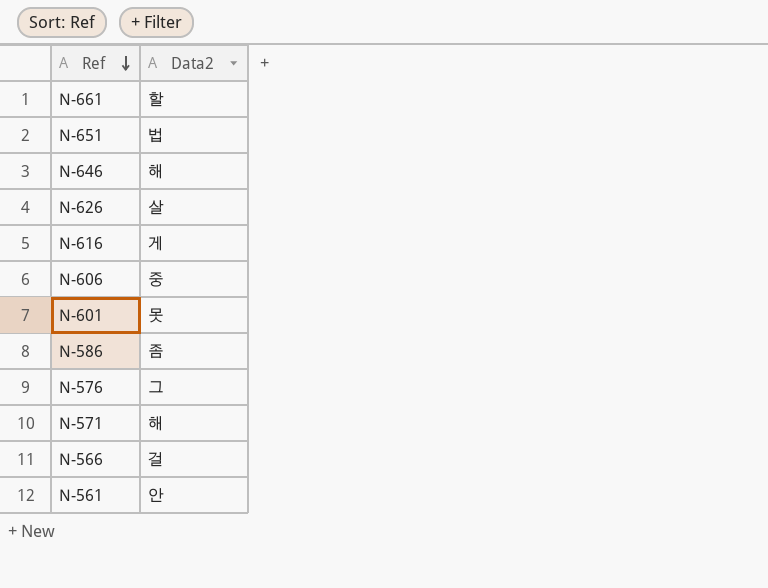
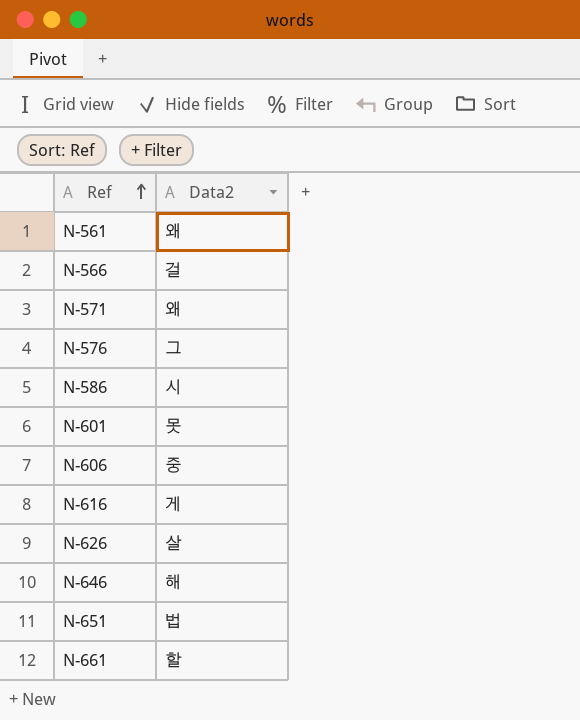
row order: Ref descending -> Ref ascending
N-561 | Data2: 안 -> 왜
N-571 | Data2: 해 -> 왜
N-586 | Data2: 좀 -> 시

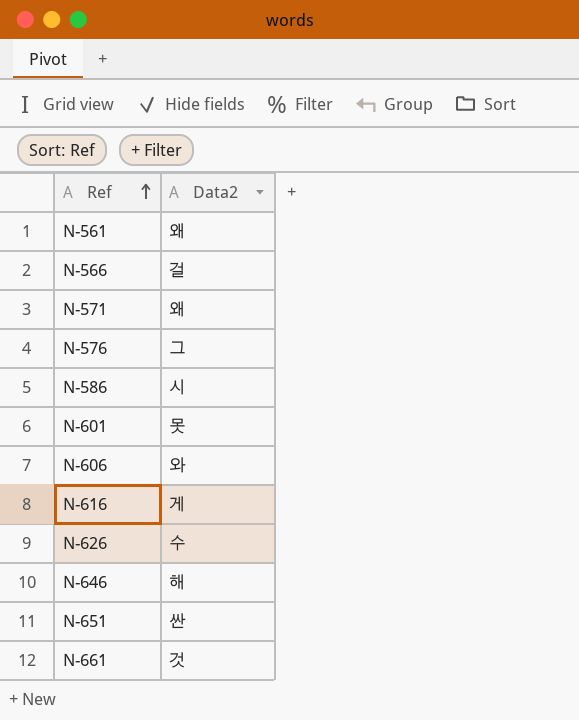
N-606 | Data2: 중 -> 와
N-626 | Data2: 살 -> 수
N-651 | Data2: 법 -> 싼
N-661 | Data2: 할 -> 것

